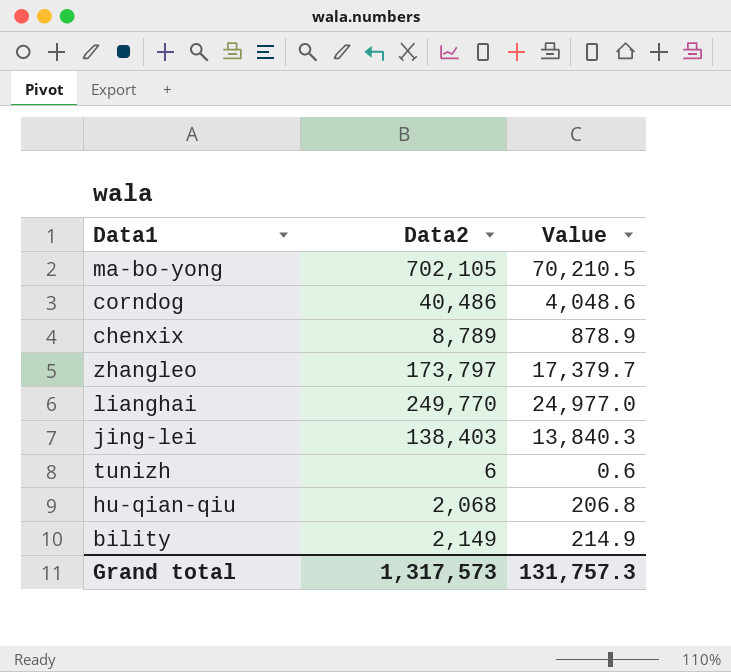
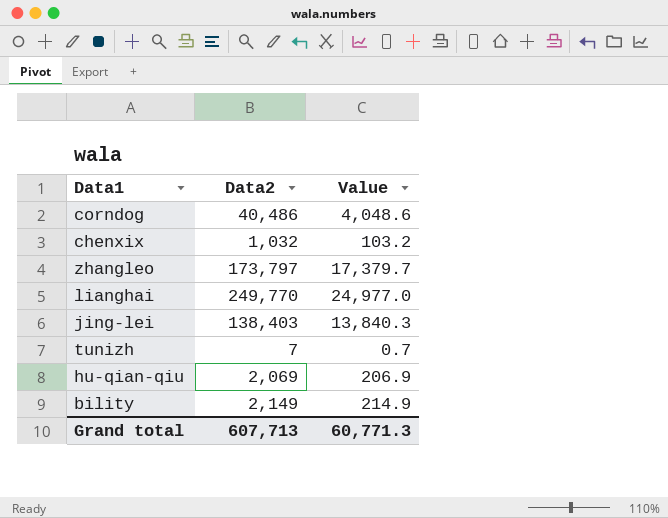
row ma-bo-yong: 702,105 | 70,210.5 -> none
chenxix | Data2: 8,789 -> 1,032
chenxix | Value: 878.9 -> 103.2
tunizh | Data2: 6 -> 7
tunizh | Value: 0.6 -> 0.7
hu-qian-qiu | Data2: 2,068 -> 2,069
hu-qian-qiu | Value: 206.8 -> 206.9
Grand total | Data2: 1,317,573 -> 607,713
Grand total | Value: 131,757.3 -> 60,771.3

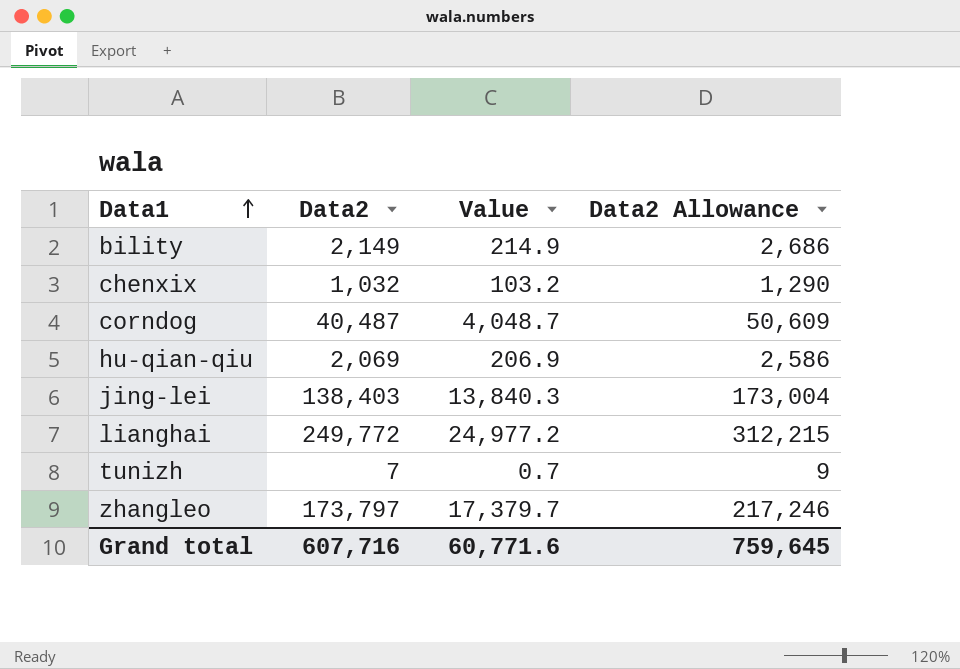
row order: none -> Data1 ascending
column Data2 Allowance | formula: none -> [Data2] * 1.25
corndog | Data2: 40,486 -> 40,487
corndog | Value: 4,048.6 -> 4,048.7
lianghai | Data2: 249,770 -> 249,772
lianghai | Value: 24,977.0 -> 24,977.2
Grand total | Data2: 607,713 -> 607,716
Grand total | Value: 60,771.3 -> 60,771.6

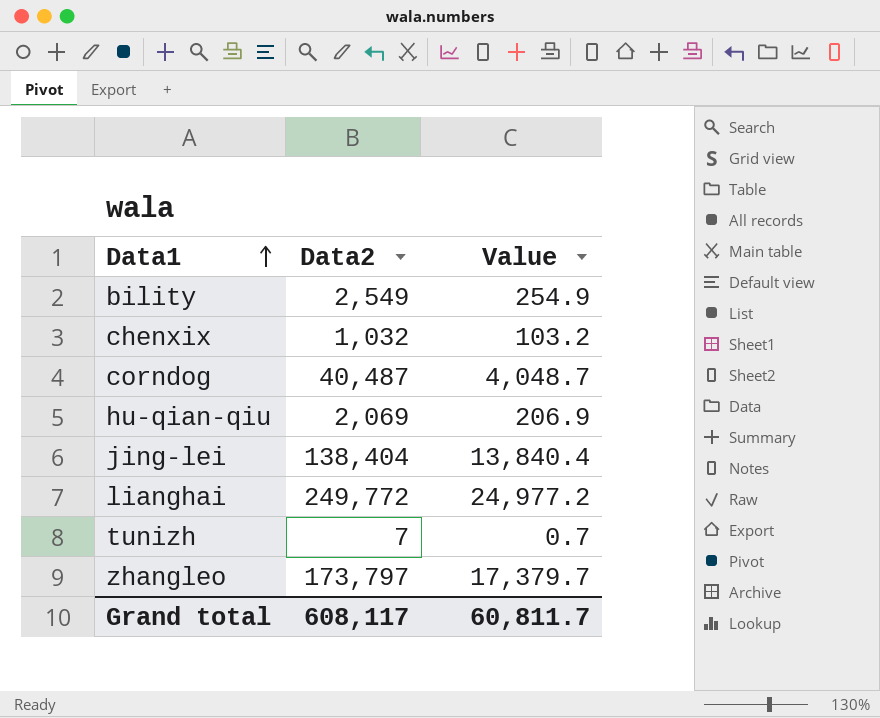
column Data2 Allowance | formula: [Data2] * 1.25 -> none
bility | Data2: 2,149 -> 2,549
bility | Value: 214.9 -> 254.9
jing-lei | Data2: 138,403 -> 138,404
jing-lei | Value: 13,840.3 -> 13,840.4
Grand total | Data2: 607,716 -> 608,117
Grand total | Value: 60,771.6 -> 60,811.7

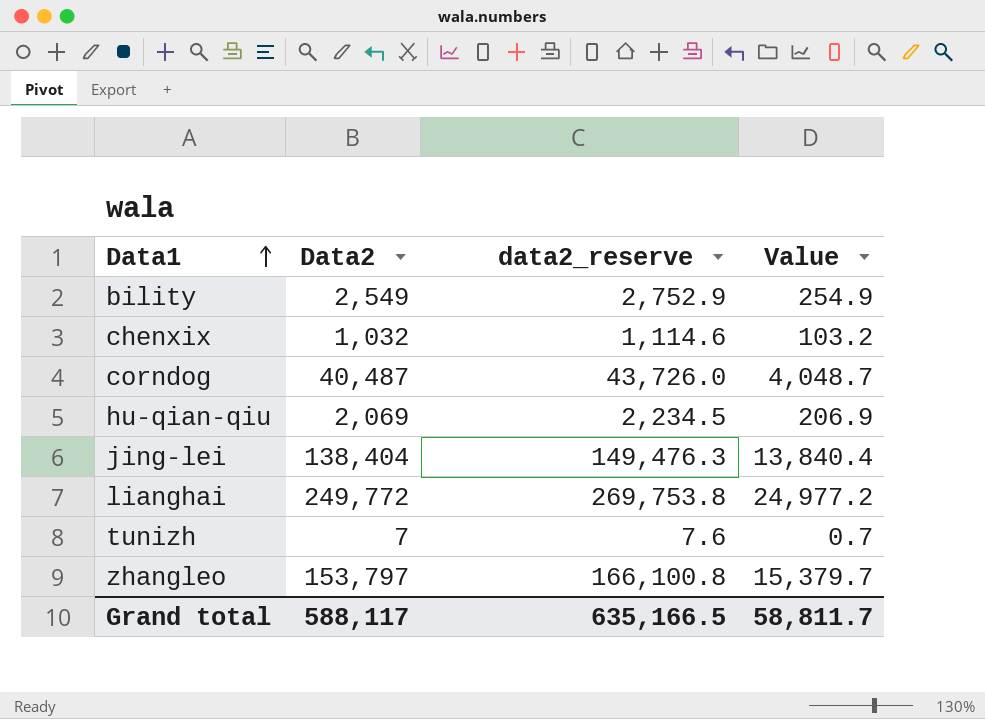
column data2_reserve | formula: none -> [Data2] * 1.08
zhangleo | Data2: 173,797 -> 153,797
zhangleo | Value: 17,379.7 -> 15,379.7
Grand total | Data2: 608,117 -> 588,117
Grand total | Value: 60,811.7 -> 58,811.7

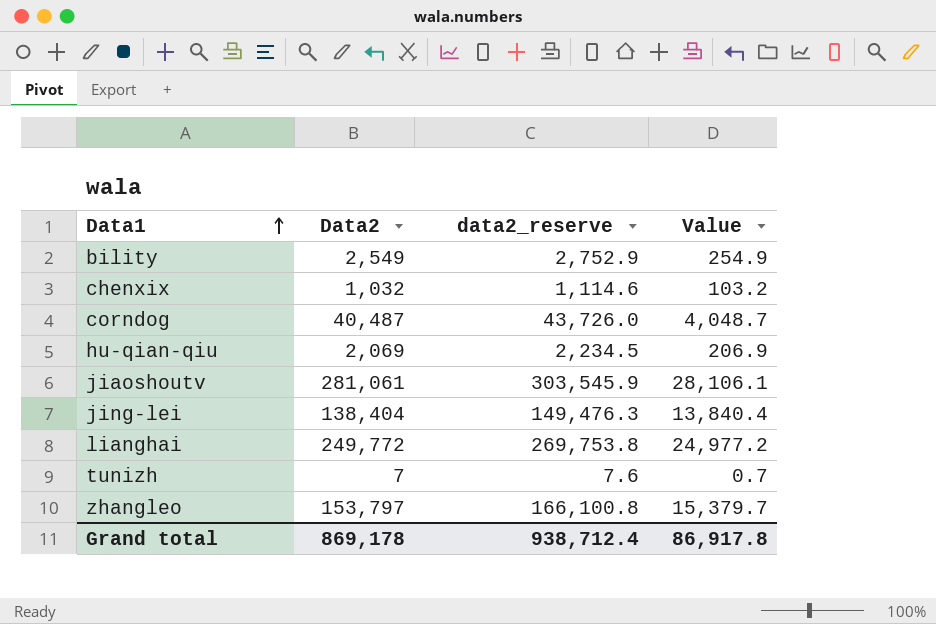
row jiaoshoutv: none -> 281,061 | 303,545.9 | 28,106.1
Grand total | Data2: 588,117 -> 869,178
Grand total | data2_reserve: 635,166.5 -> 938,712.4
Grand total | Value: 58,811.7 -> 86,917.8

